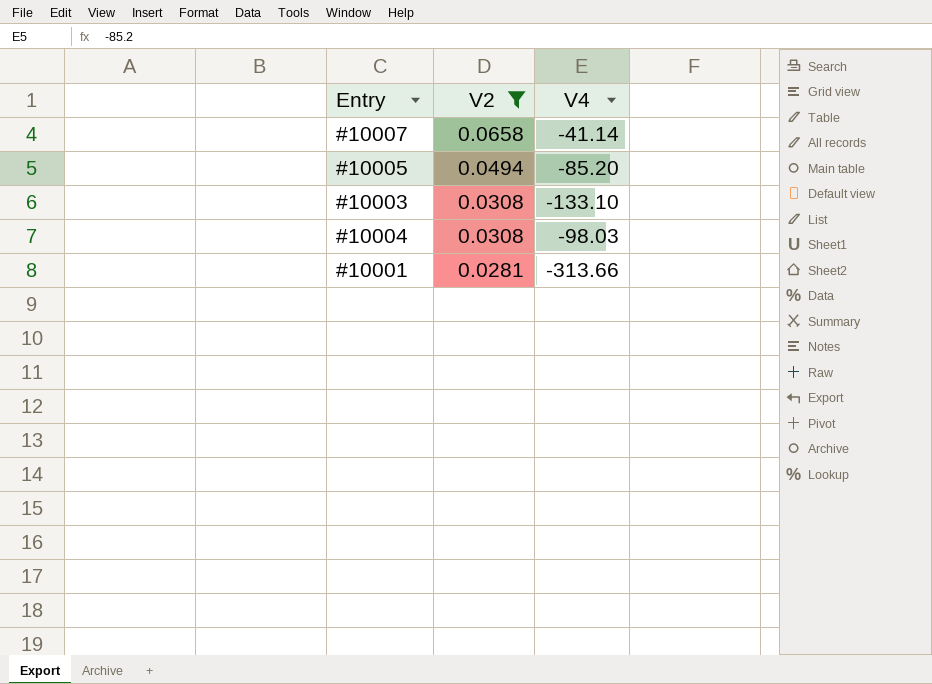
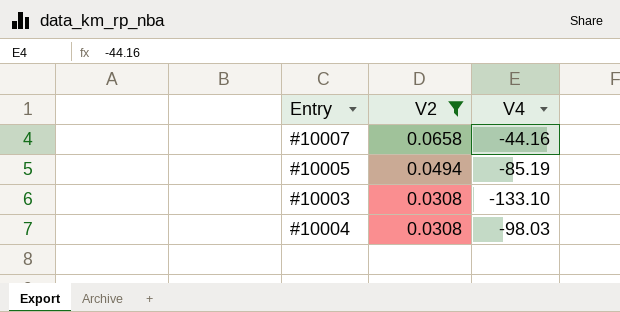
row #10001: 0.0281 | -313.66 -> none
#10007 | V4: -41.14 -> -44.16
#10005 | V4: -85.20 -> -85.19

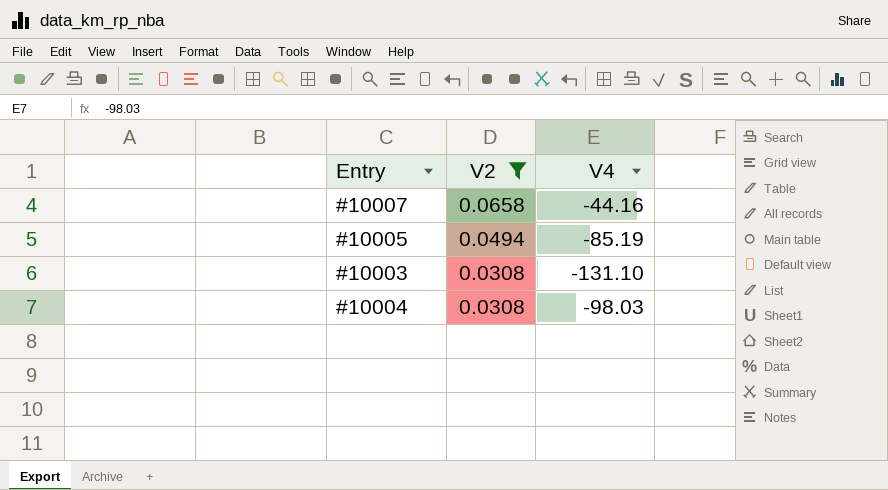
#10003 | V4: -133.10 -> -131.10

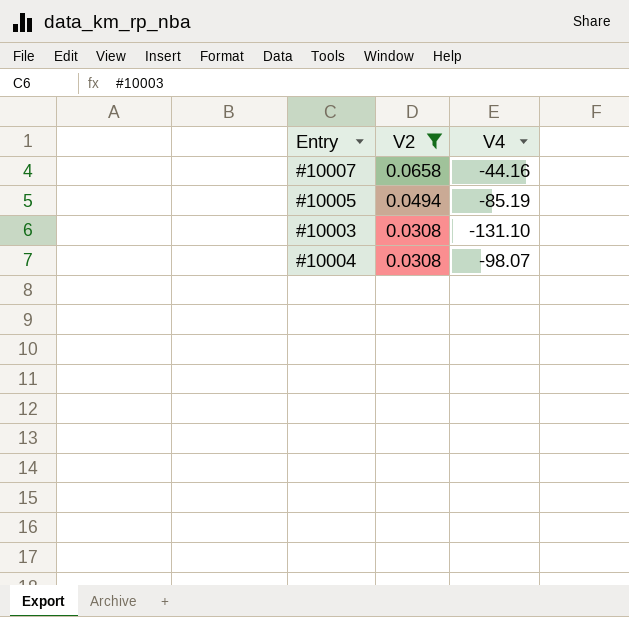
#10004 | V4: -98.03 -> -98.07

